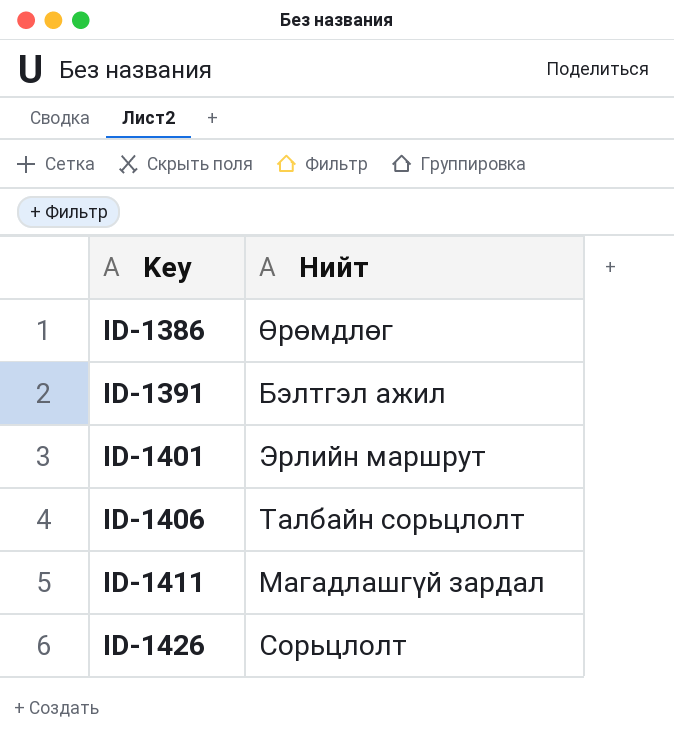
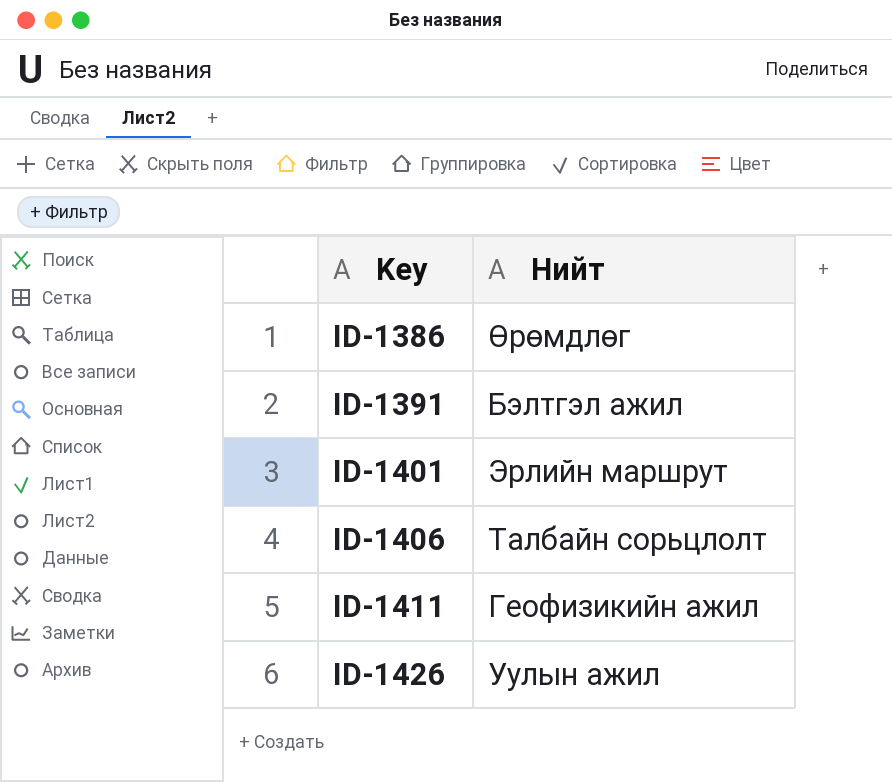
ID-1411 | Нийт: Магадлашгүй зардал -> Геофизикийн ажил
ID-1426 | Нийт: Сорьцлолт -> Уулын ажил

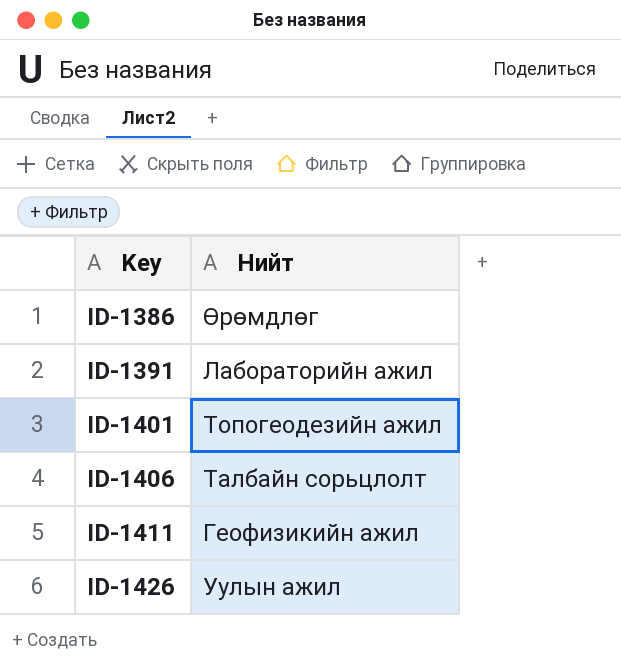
ID-1391 | Нийт: Бэлтгэл ажил -> Лабораторийн ажил
ID-1401 | Нийт: Эрлийн маршрут -> Топогеодезийн ажил

